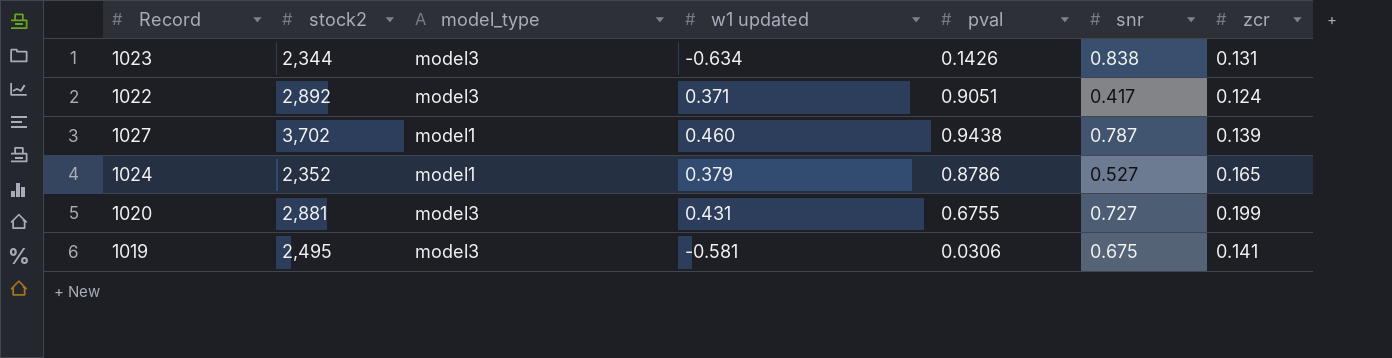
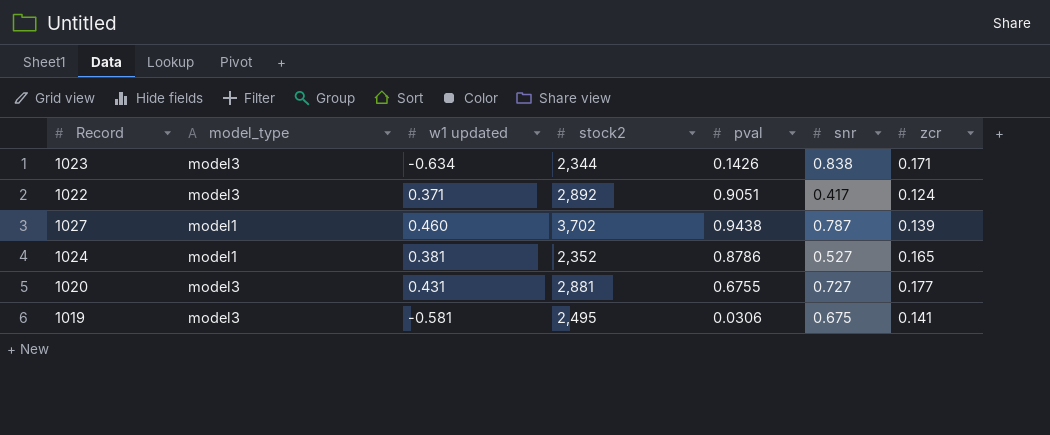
column stock2 | position: 2 -> 4
1023 | zcr: 0.131 -> 0.171
1024 | w1 updated: 0.379 -> 0.381
1020 | zcr: 0.199 -> 0.177

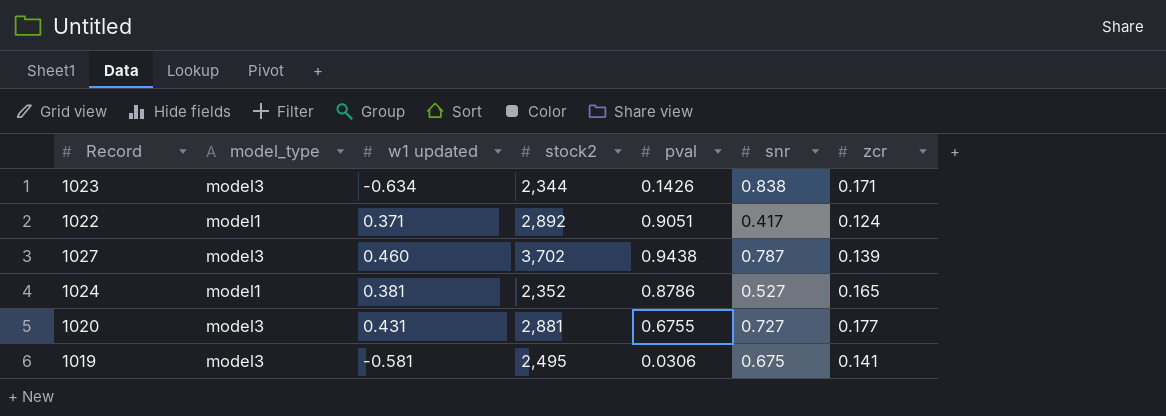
1022 | model_type: model3 -> model1
1027 | model_type: model1 -> model3

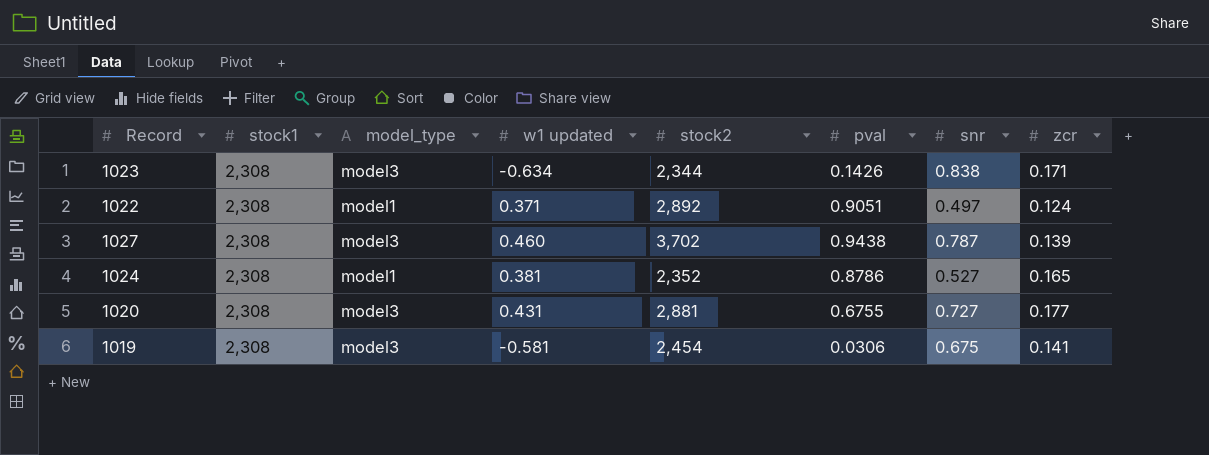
column stock1 | position: none -> 2
1022 | snr: 0.417 -> 0.497
1019 | stock2: 2,495 -> 2,454

